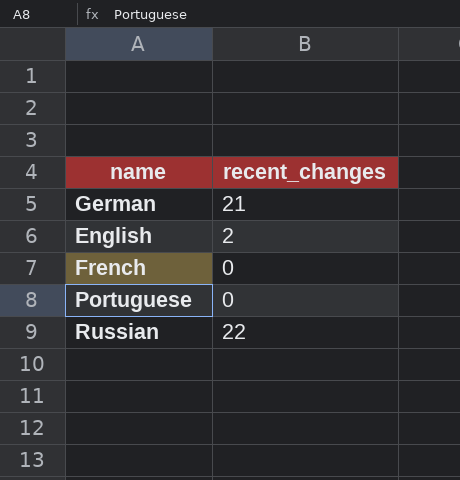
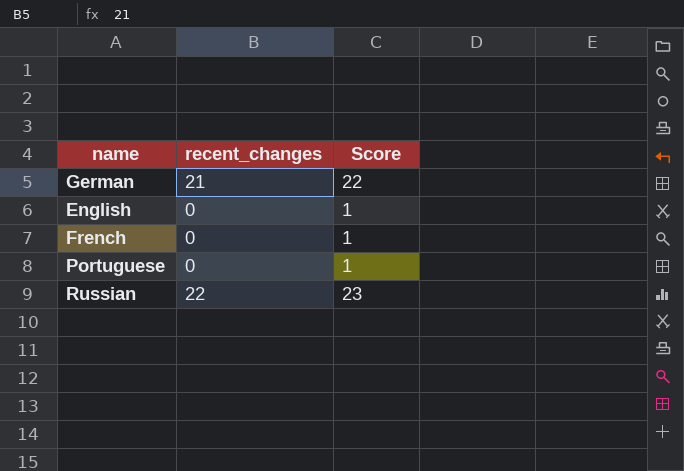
column Score | formula: none -> [recent_changes] + 1
English | recent_changes: 2 -> 0

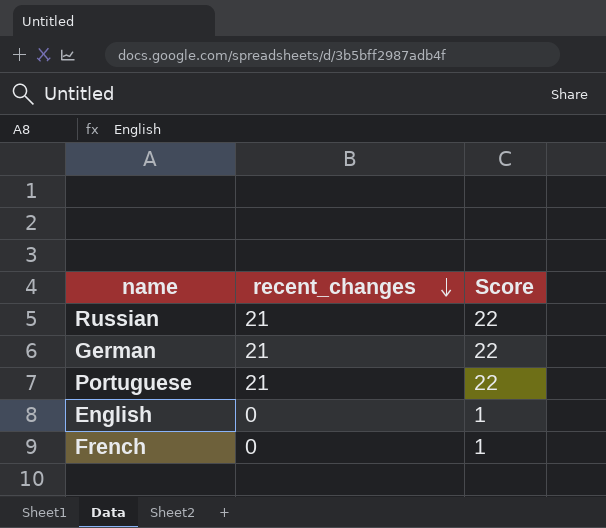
row order: none -> recent_changes descending
Russian | recent_changes: 22 -> 21
Russian | Score: 23 -> 22
Portuguese | recent_changes: 0 -> 21
Portuguese | Score: 1 -> 22

